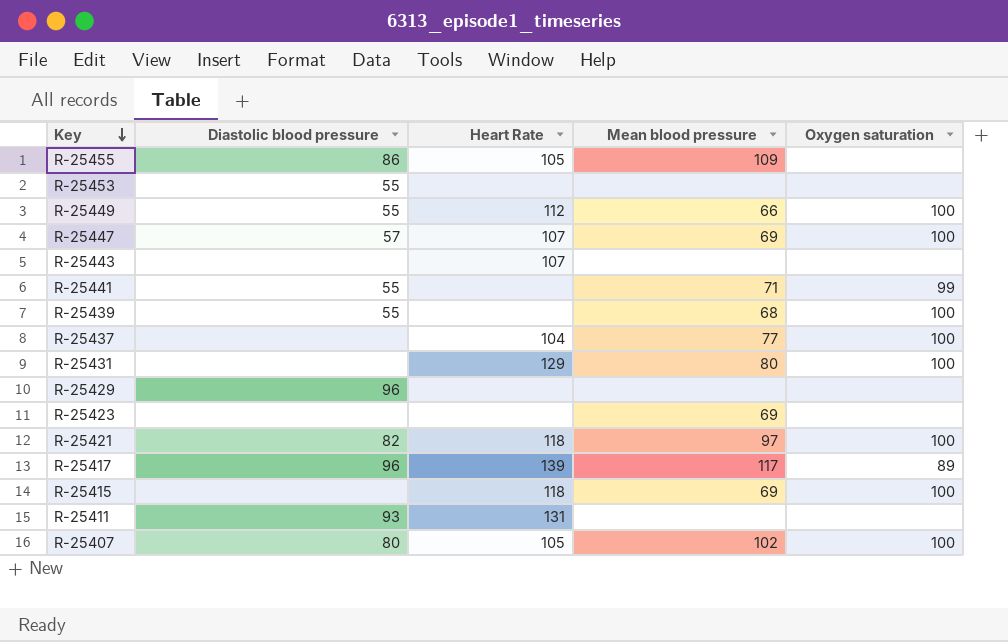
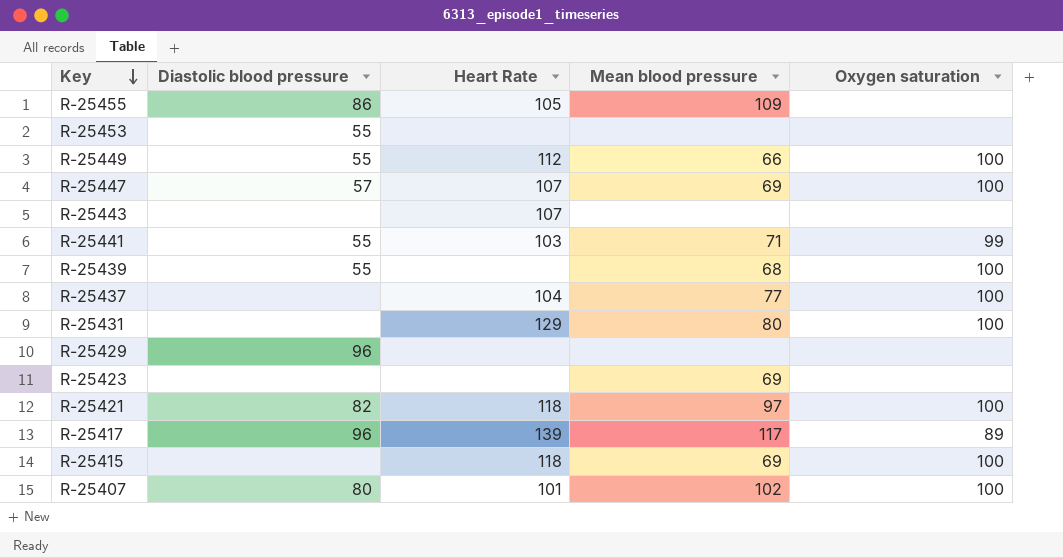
row R-25411: 93 | 131 | none | none -> none
R-25441 | Heart Rate: none -> 103
R-25407 | Heart Rate: 105 -> 101

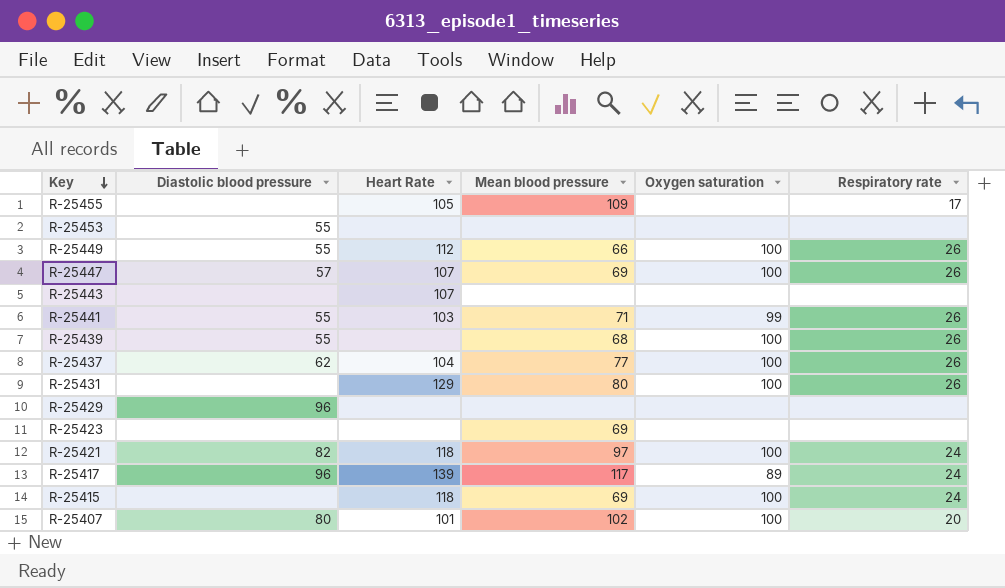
column Respiratory rate | position: none -> 6
R-25455 | Diastolic blood pressure: 86 -> none
R-25437 | Diastolic blood pressure: none -> 62

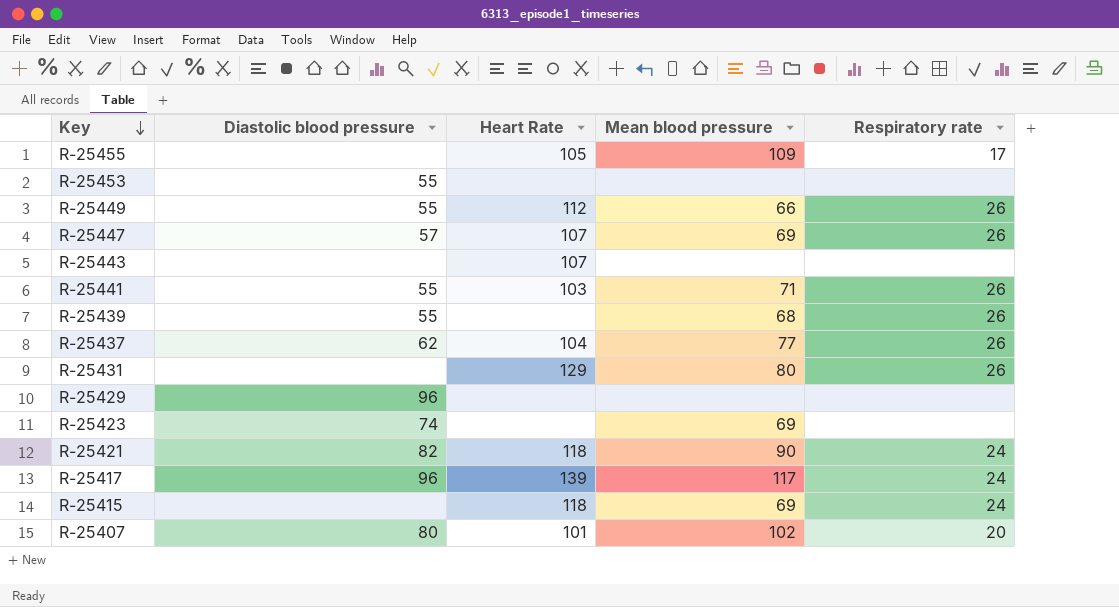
column Oxygen saturation | position: 5 -> none
R-25423 | Diastolic blood pressure: none -> 74
R-25421 | Mean blood pressure: 97 -> 90

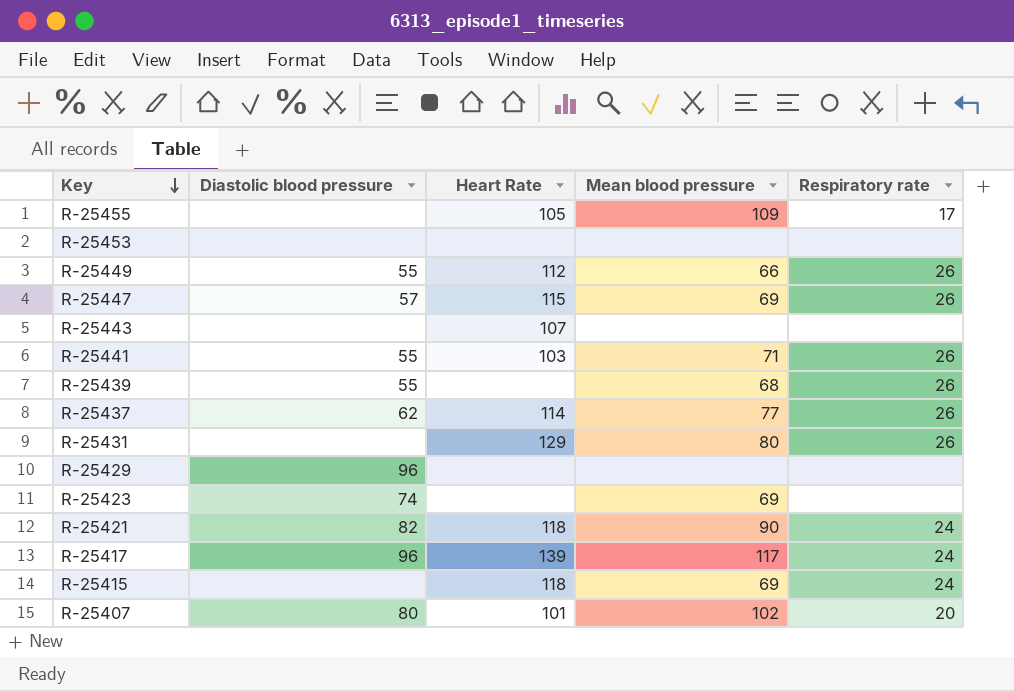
R-25453 | Diastolic blood pressure: 55 -> none
R-25447 | Heart Rate: 107 -> 115
R-25437 | Heart Rate: 104 -> 114

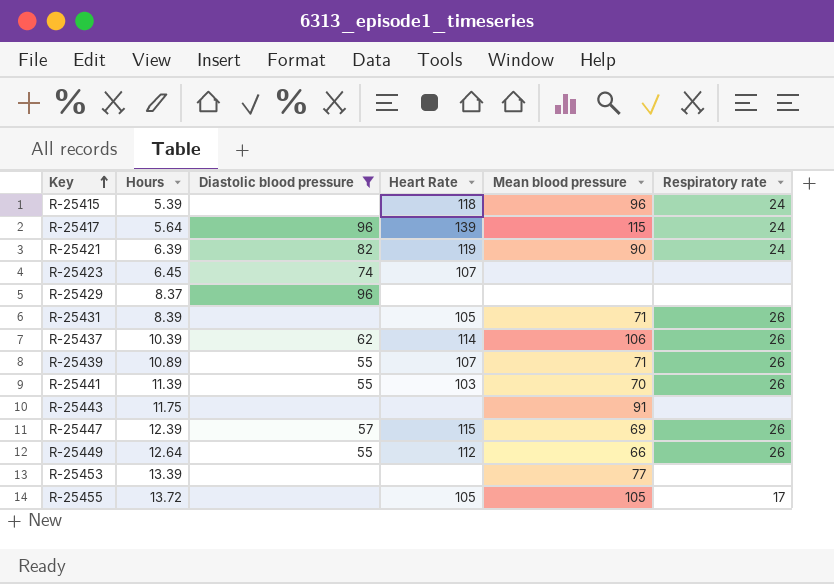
filter: none -> Diastolic blood pressure != 80
row order: Key descending -> Key ascending
column Hours | position: none -> 2
R-25415 | Mean blood pressure: 69 -> 96
R-25417 | Mean blood pressure: 117 -> 115
R-25421 | Heart Rate: 118 -> 119
R-25423 | Heart Rate: none -> 107
R-25423 | Mean blood pressure: 69 -> none
R-25431 | Heart Rate: 129 -> 105
R-25431 | Mean blood pressure: 80 -> 71
R-25437 | Mean blood pressure: 77 -> 106
R-25439 | Heart Rate: none -> 107
R-25439 | Mean blood pressure: 68 -> 71
R-25441 | Mean blood pressure: 71 -> 70
R-25443 | Heart Rate: 107 -> none
R-25443 | Mean blood pressure: none -> 91
R-25453 | Mean blood pressure: none -> 77
R-25455 | Mean blood pressure: 109 -> 105

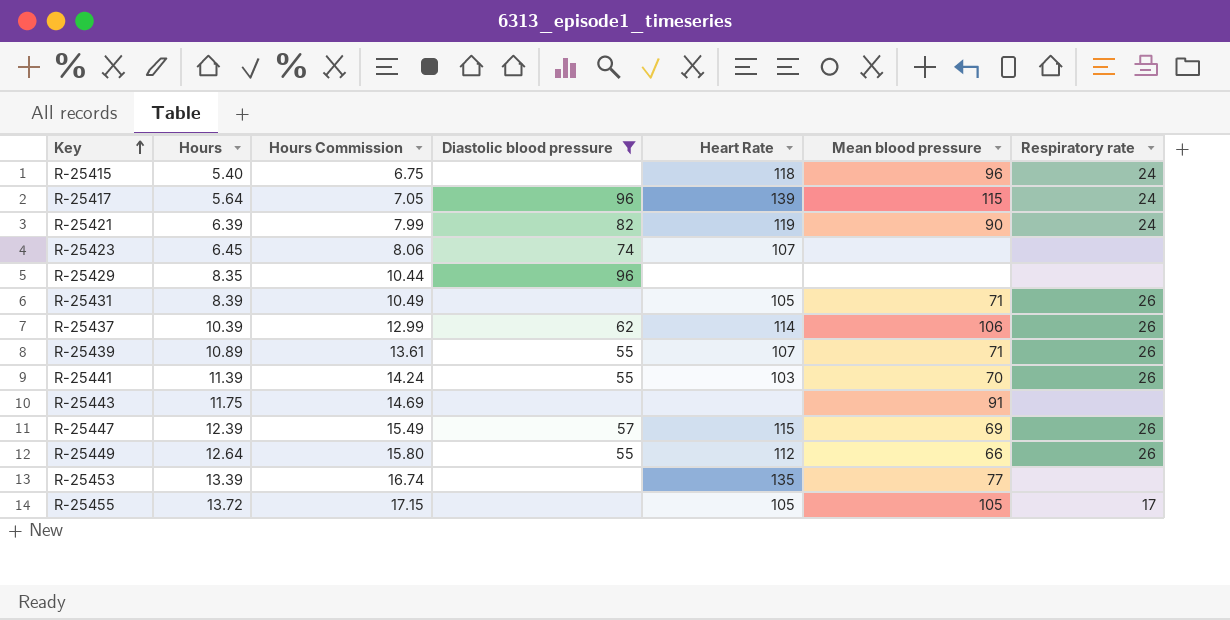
column Hours Commission | formula: none -> [Hours] * 1.25
R-25415 | Hours: 5.39 -> 5.40
R-25429 | Hours: 8.37 -> 8.35
R-25453 | Heart Rate: none -> 135

